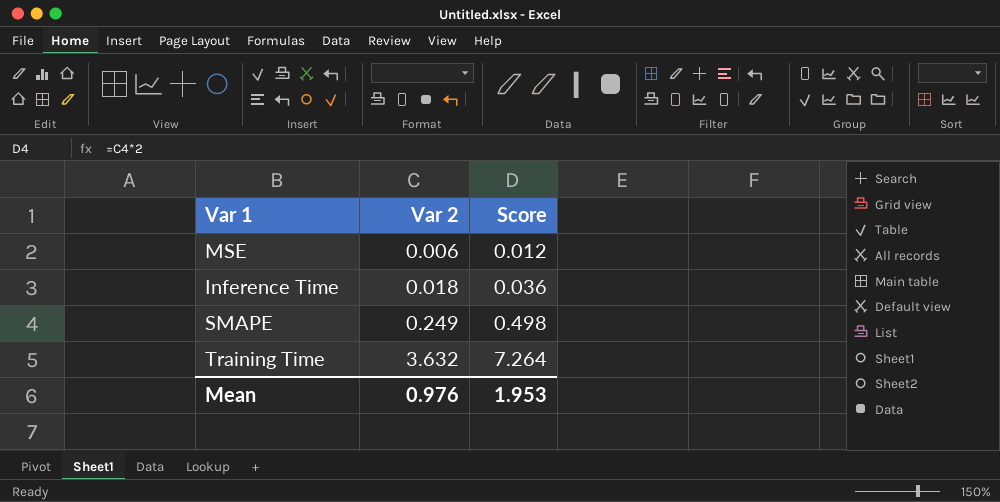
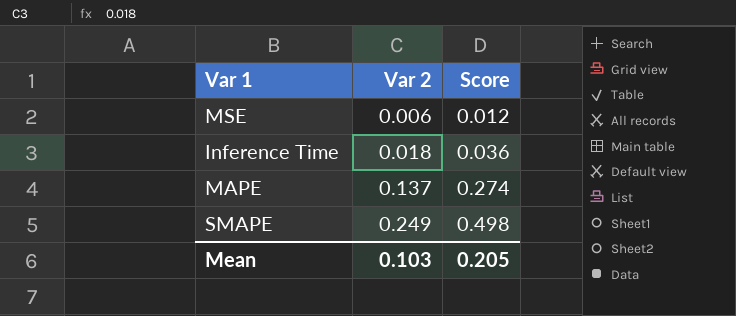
row Training Time: 3.632 | 7.264 -> none
row MAPE: none -> 0.137 | 0.274
Mean | Var 2: 0.976 -> 0.103
Mean | Score: 1.953 -> 0.205

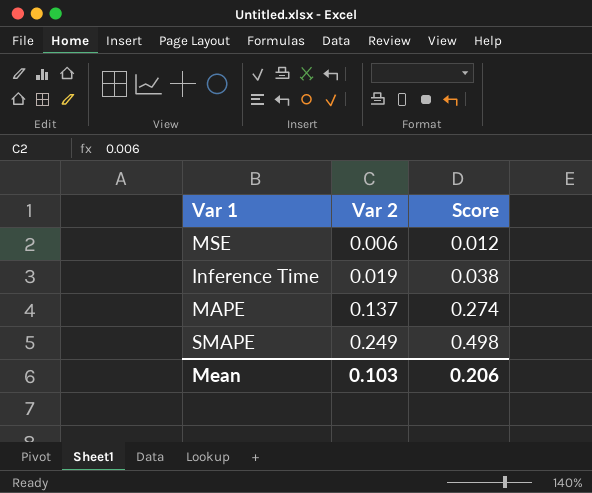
Inference Time | Var 2: 0.018 -> 0.019
Inference Time | Score: 0.036 -> 0.038
Mean | Score: 0.205 -> 0.206

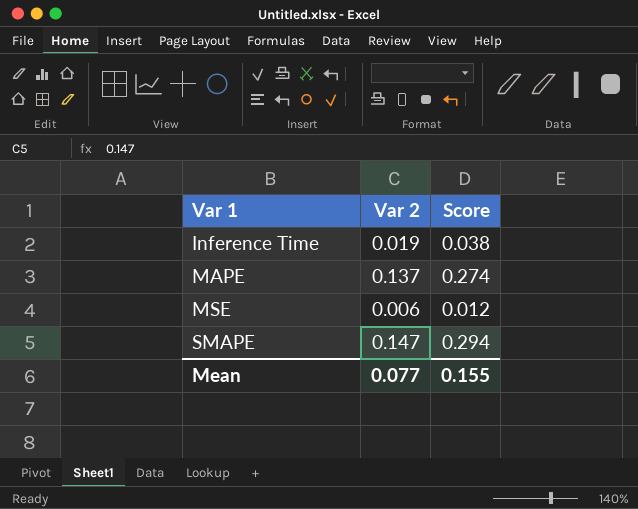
row order: Var 2 ascending -> Var 1 ascending
SMAPE | Var 2: 0.249 -> 0.147
SMAPE | Score: 0.498 -> 0.294
Mean | Var 2: 0.103 -> 0.077
Mean | Score: 0.206 -> 0.155

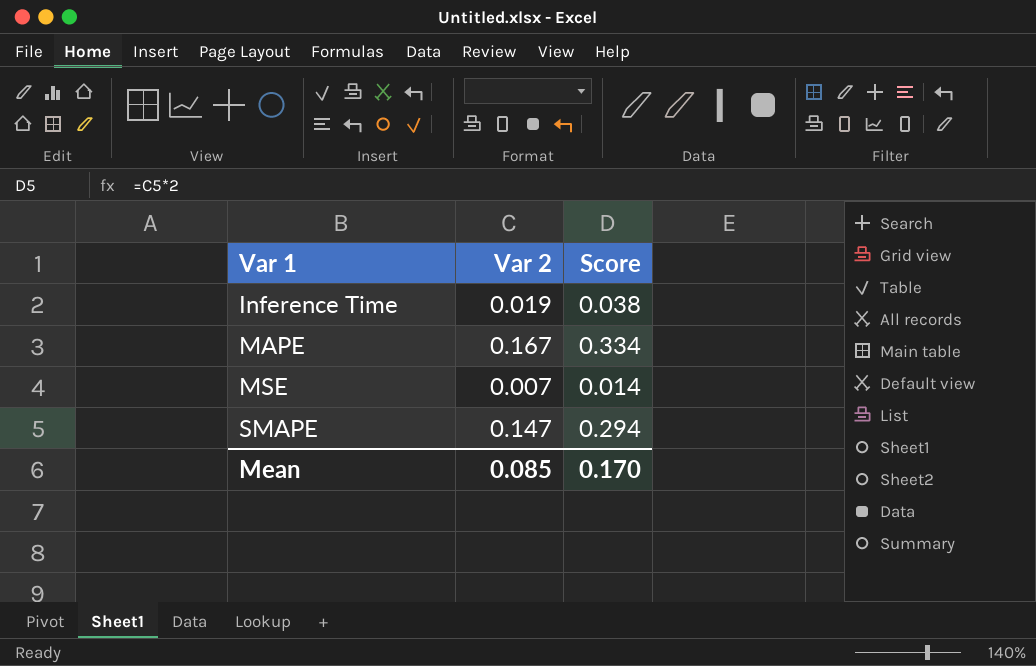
MAPE | Var 2: 0.137 -> 0.167
MAPE | Score: 0.274 -> 0.334
MSE | Var 2: 0.006 -> 0.007
MSE | Score: 0.012 -> 0.014
Mean | Var 2: 0.077 -> 0.085
Mean | Score: 0.155 -> 0.170

